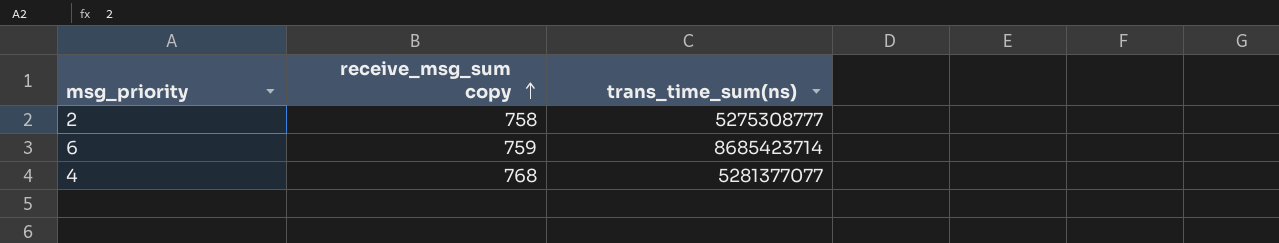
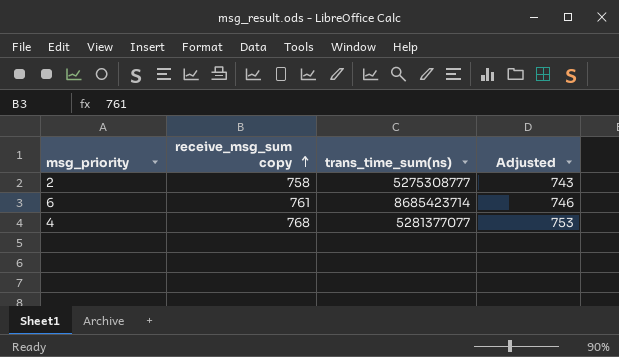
column Adjusted | formula: none -> [receive_msg_sum copy] - 15
6 | receive_msg_sum copy: 759 -> 761

